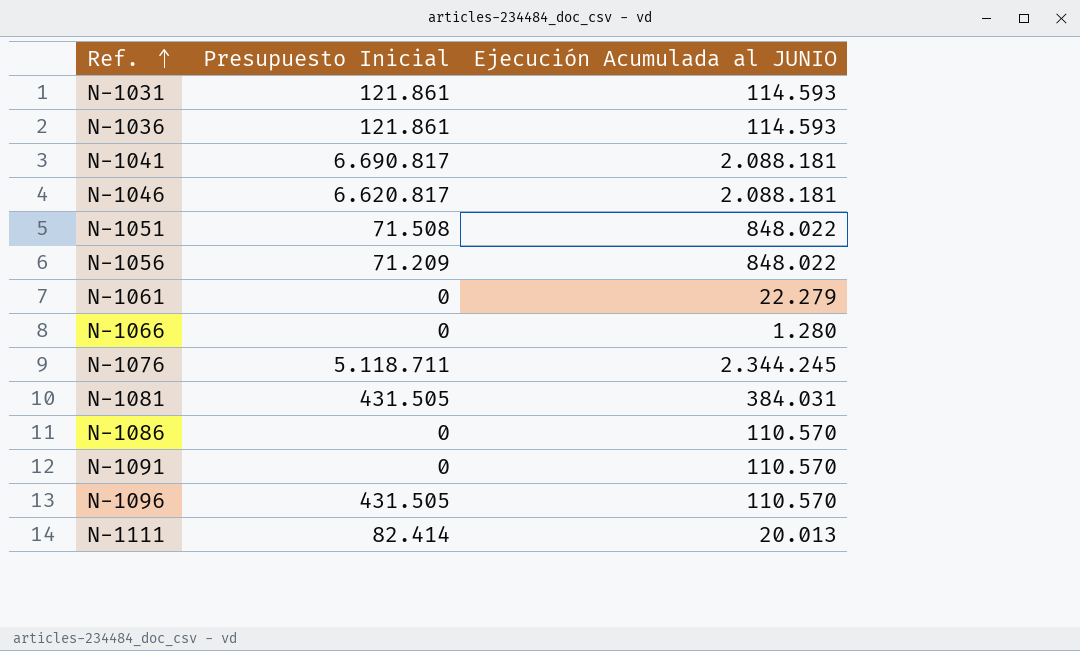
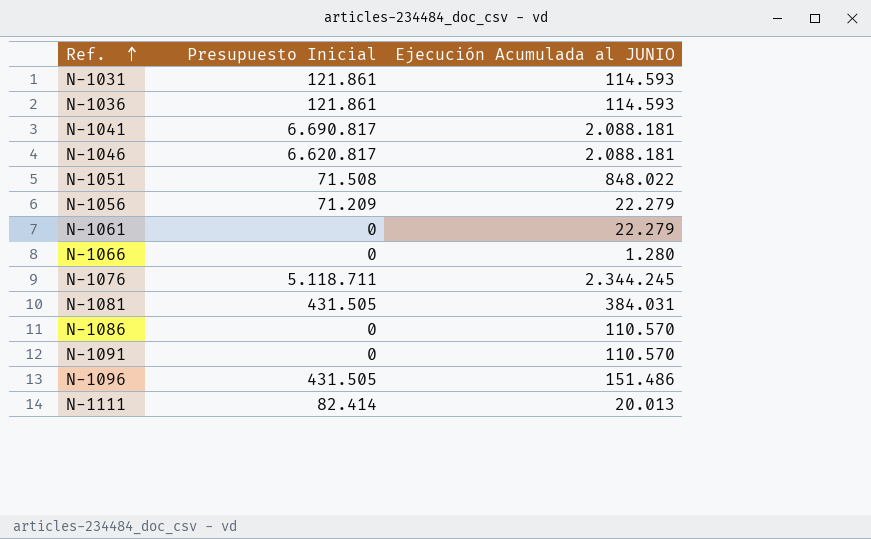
N-1056 | Ejecución Acumulada al JUNIO: 848.022 -> 22.279
N-1096 | Ejecución Acumulada al JUNIO: 110.570 -> 151.486

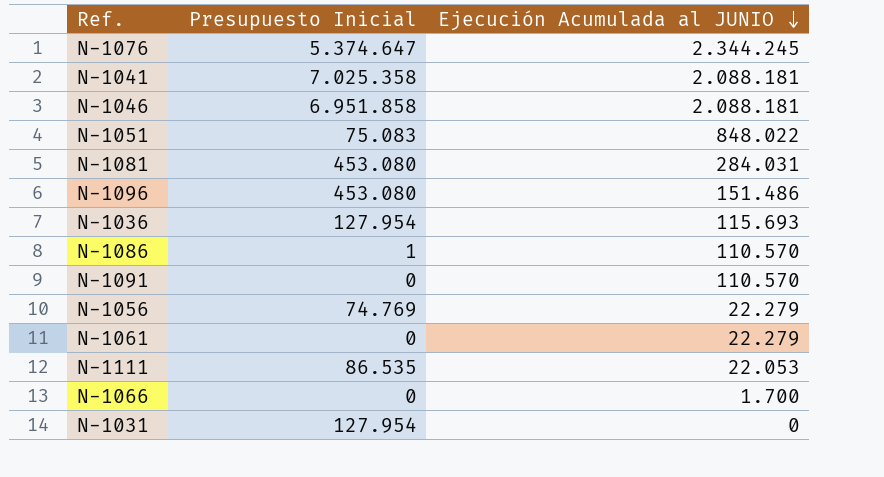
row order: Ref. ascending -> Ejecución Acumulada al JUNIO descending
N-1076 | Presupuesto Inicial: 5.118.711 -> 5.374.647
N-1041 | Presupuesto Inicial: 6.690.817 -> 7.025.358
N-1046 | Presupuesto Inicial: 6.620.817 -> 6.951.858
N-1051 | Presupuesto Inicial: 71.508 -> 75.083
N-1081 | Presupuesto Inicial: 431.505 -> 453.080
N-1081 | Ejecución Acumulada al JUNIO: 384.031 -> 284.031
N-1096 | Presupuesto Inicial: 431.505 -> 453.080
N-1036 | Presupuesto Inicial: 121.861 -> 127.954
N-1036 | Ejecución Acumulada al JUNIO: 114.593 -> 115.693
N-1086 | Presupuesto Inicial: 0 -> 1
N-1056 | Presupuesto Inicial: 71.209 -> 74.769
N-1111 | Presupuesto Inicial: 82.414 -> 86.535
N-1111 | Ejecución Acumulada al JUNIO: 20.013 -> 22.053
N-1066 | Ejecución Acumulada al JUNIO: 1.280 -> 1.700
N-1031 | Presupuesto Inicial: 121.861 -> 127.954
N-1031 | Ejecución Acumulada al JUNIO: 114.593 -> 0

